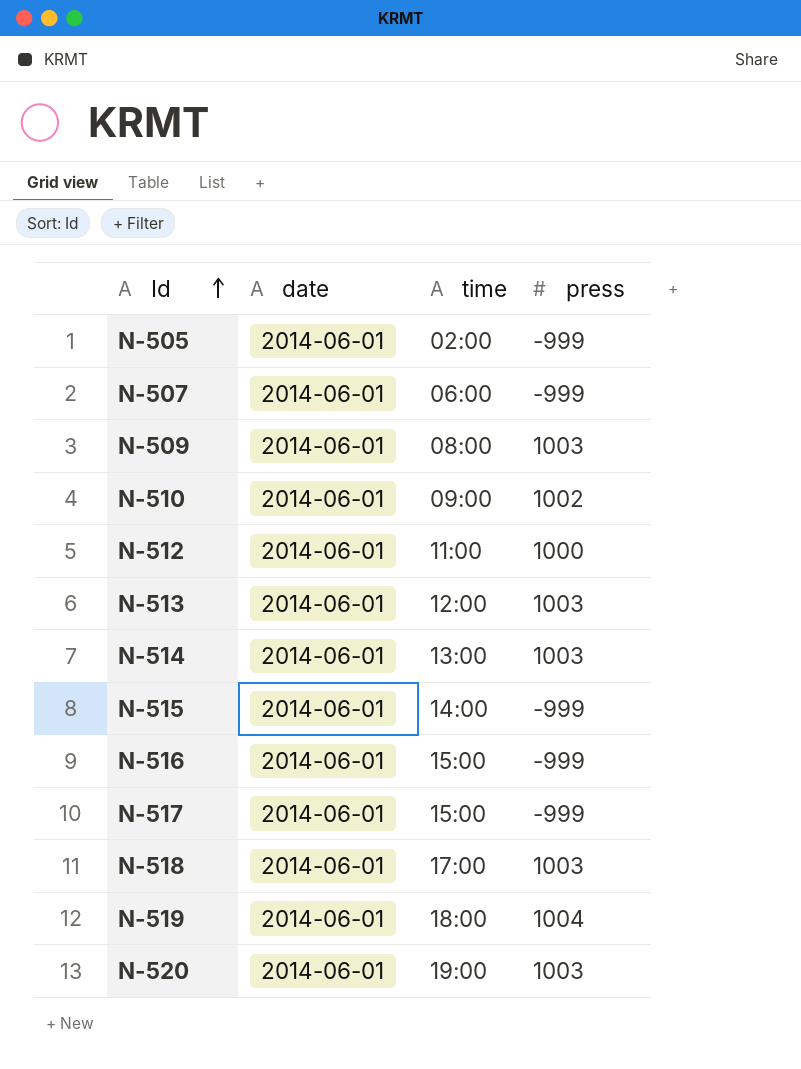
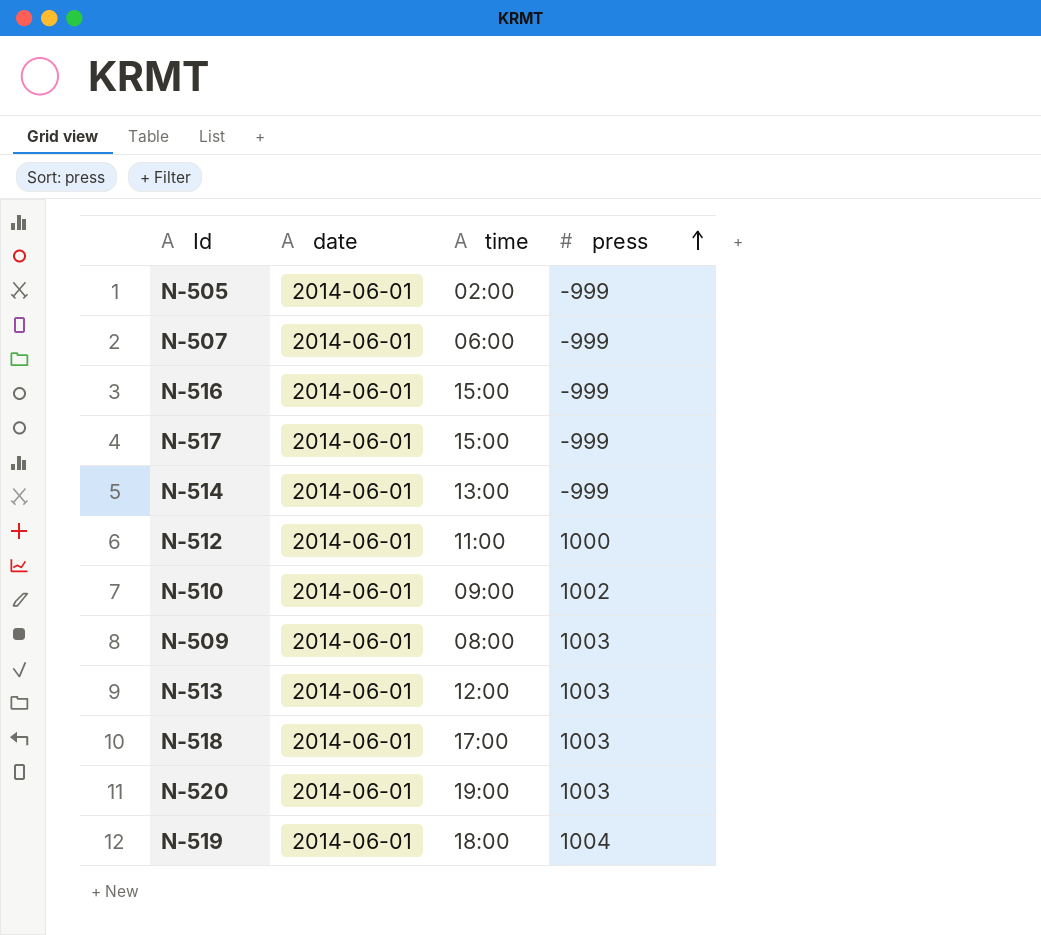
row order: Id ascending -> press ascending
row N-515: 2014-06-01 | 14:00 | -999 -> none
N-514 | press: 1003 -> -999

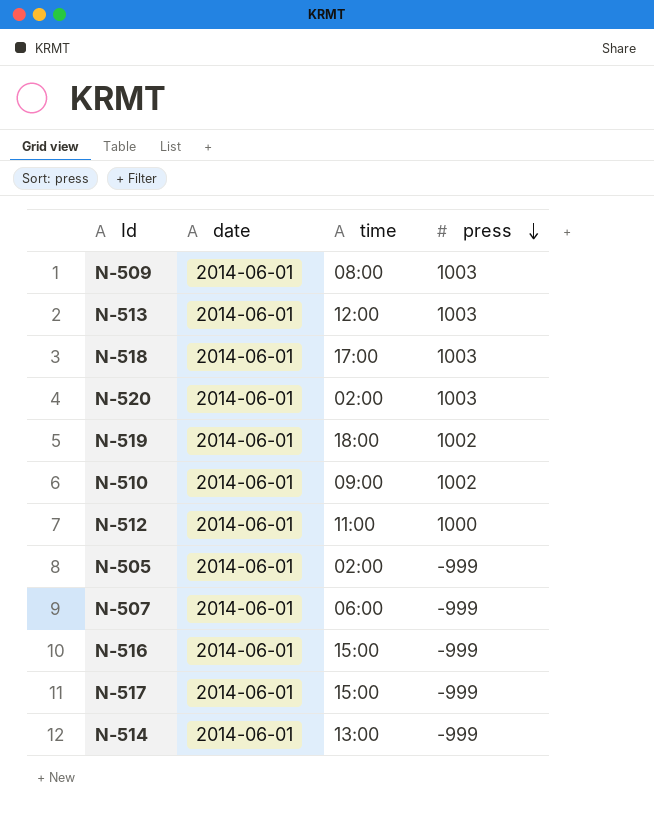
row order: press ascending -> press descending
N-520 | time: 19:00 -> 02:00
N-519 | press: 1004 -> 1002

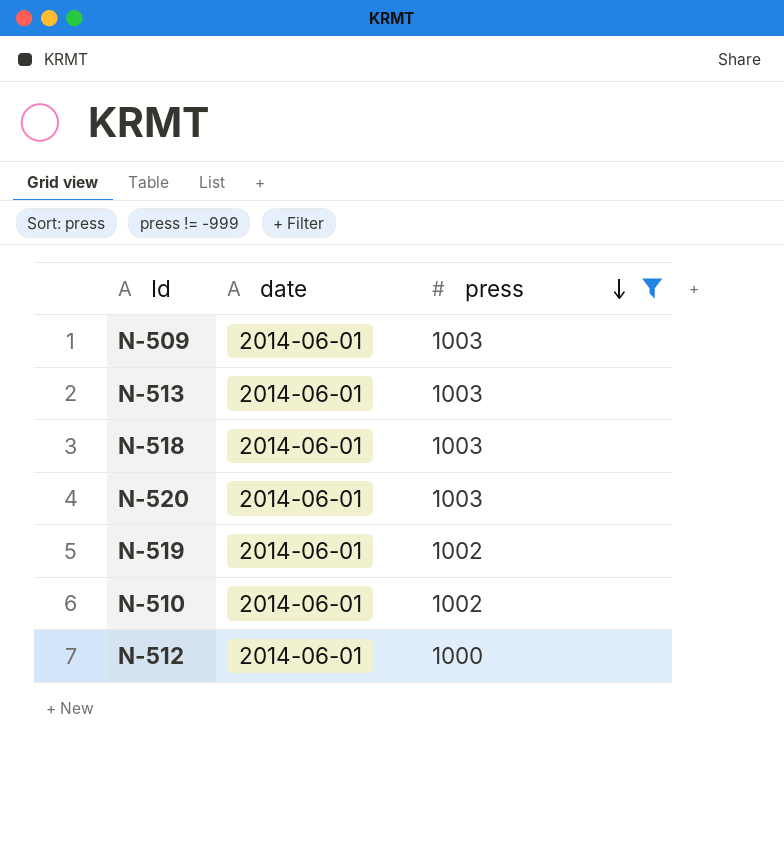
filter: none -> press != -999
column time | position: 3 -> none

